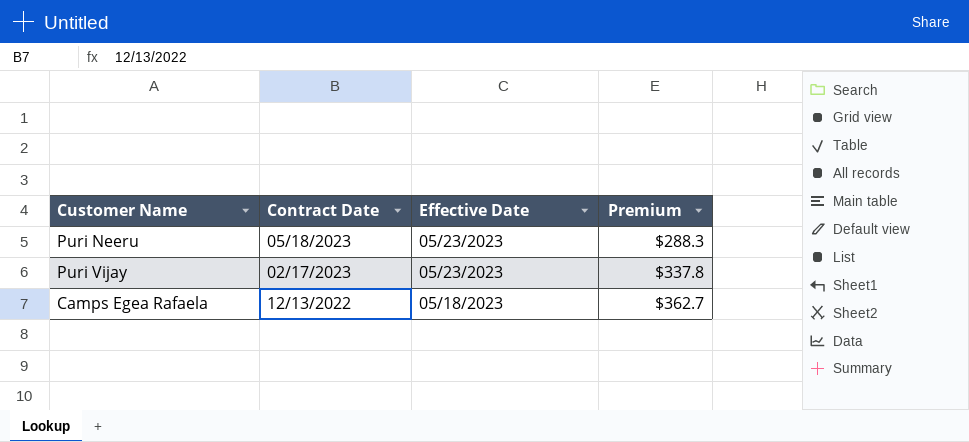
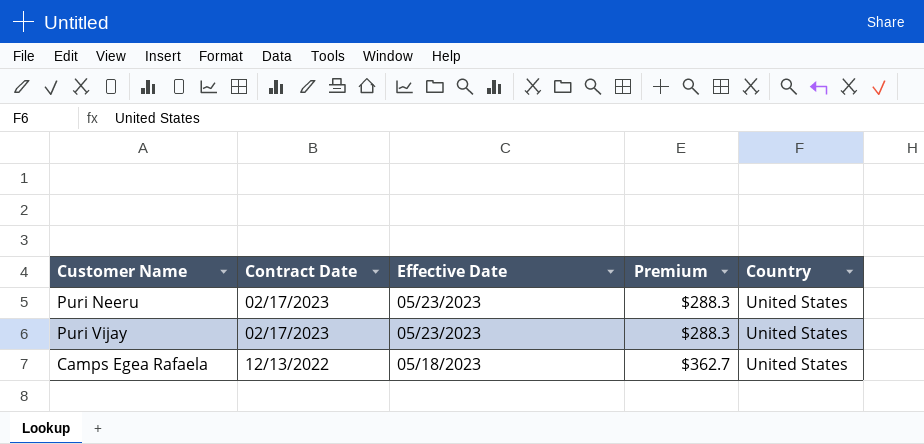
column Country | position: none -> 5
Puri Neeru | Contract Date: 05/18/2023 -> 02/17/2023
Puri Vijay | Premium: $337.8 -> $288.3

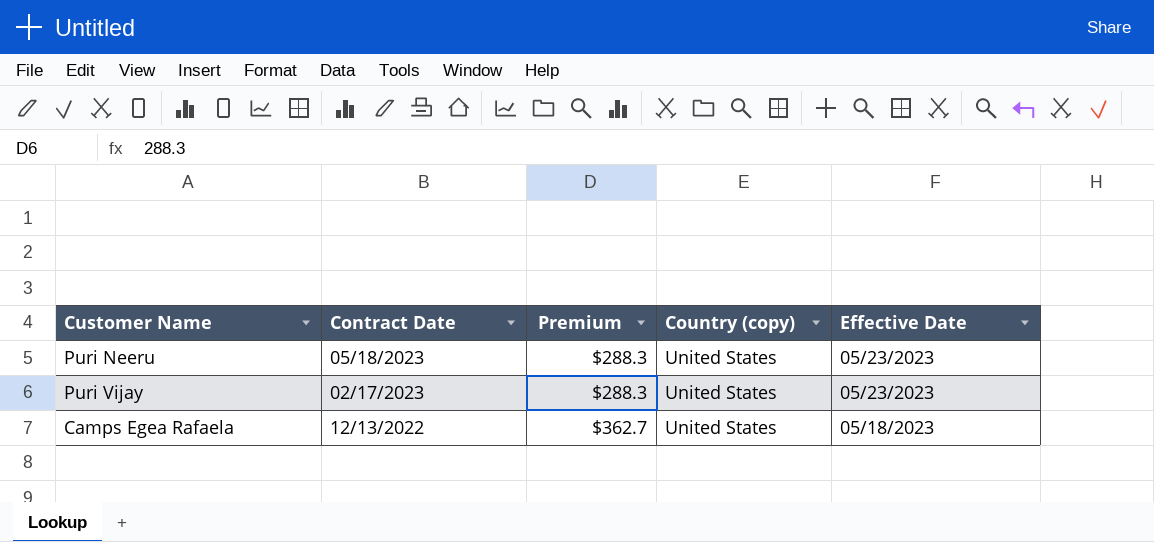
column name: Country -> Country (copy)
column Effective Date | position: 3 -> 5
Puri Neeru | Contract Date: 02/17/2023 -> 05/18/2023

